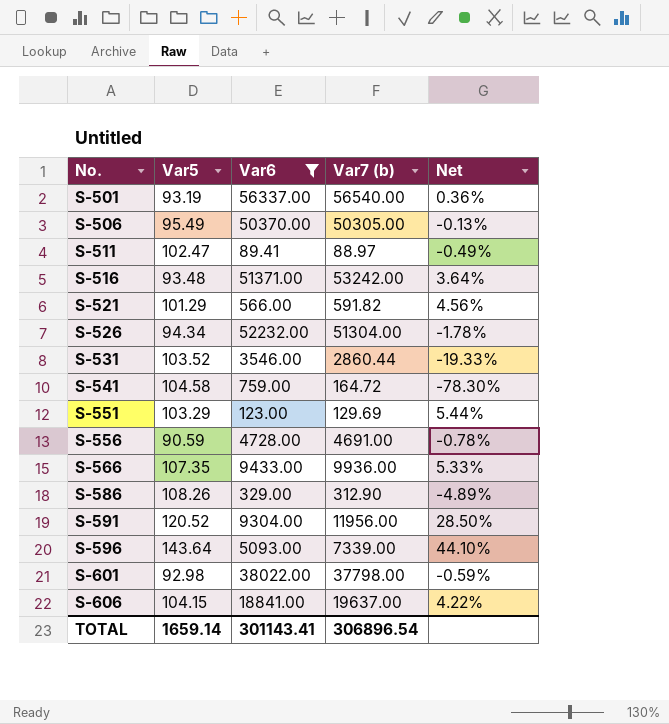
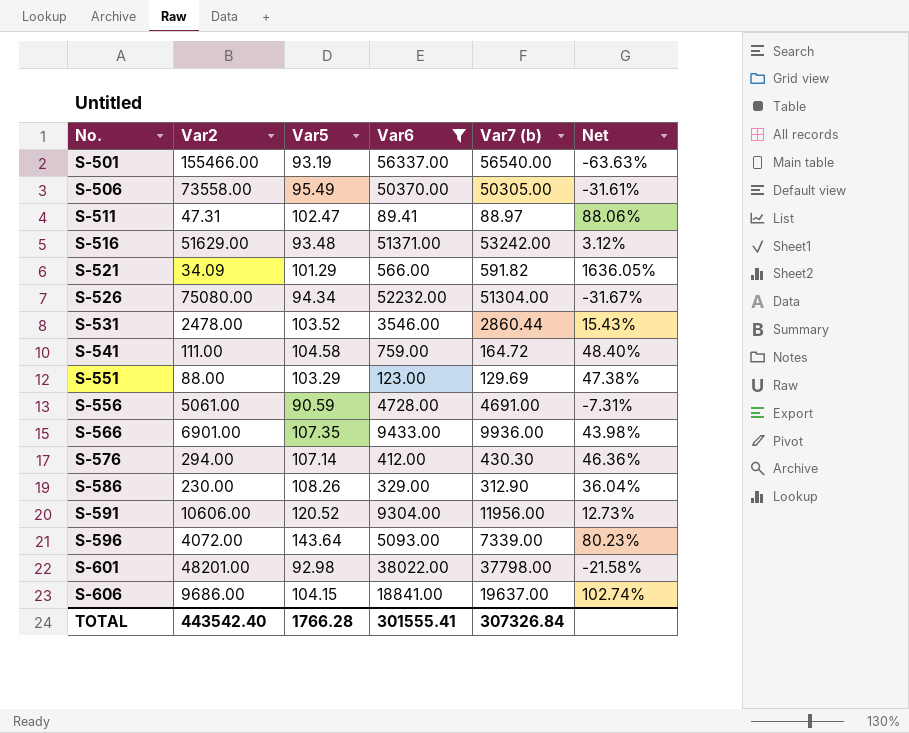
column Var2 | position: none -> 2
column Net | formula: ([Var7 (b)] - [Var6]) / [Var6] -> ([Var7 (b)] - [Var2]) / [Var2]
row S-576: none -> 294.00 | 107.14 | 412.00 | 430.30 | 46.36%
TOTAL | Var5: 1659.14 -> 1766.28
TOTAL | Var6: 301143.41 -> 301555.41
TOTAL | Var7 (b): 306896.54 -> 307326.84

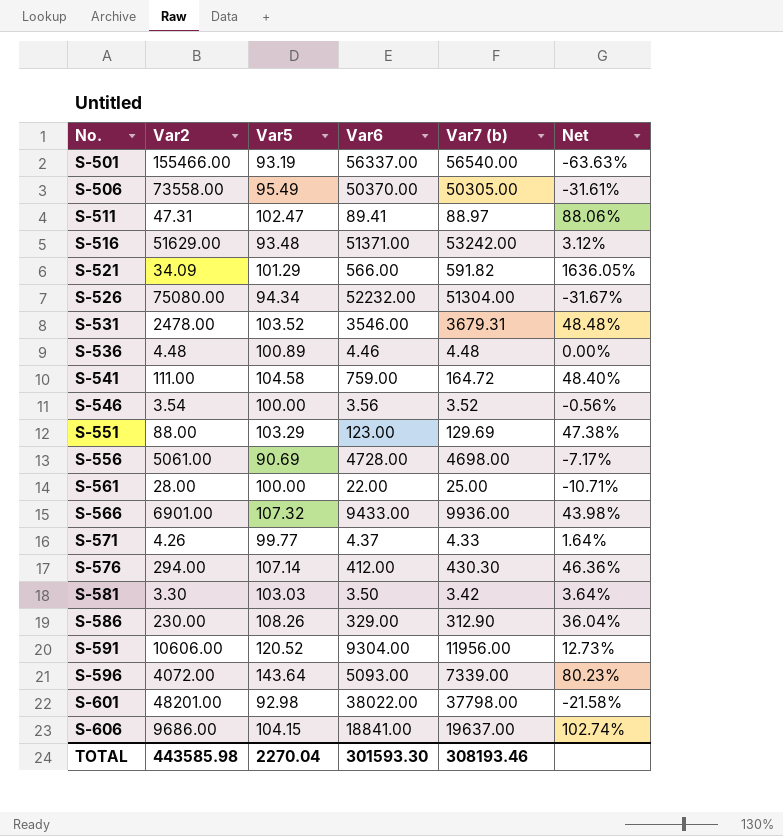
filter: Var6 >= 89.41 -> none
S-531 | Var7 (b): 2860.44 -> 3679.31
S-531 | Net: 15.43% -> 48.48%
S-556 | Var5: 90.59 -> 90.69
S-556 | Var7 (b): 4691.00 -> 4698.00
S-556 | Net: -7.31% -> -7.17%
S-566 | Var5: 107.35 -> 107.32
TOTAL | Var2: 443542.40 -> 443585.98
TOTAL | Var5: 1766.28 -> 2270.04
TOTAL | Var6: 301555.41 -> 301593.30
TOTAL | Var7 (b): 307326.84 -> 308193.46

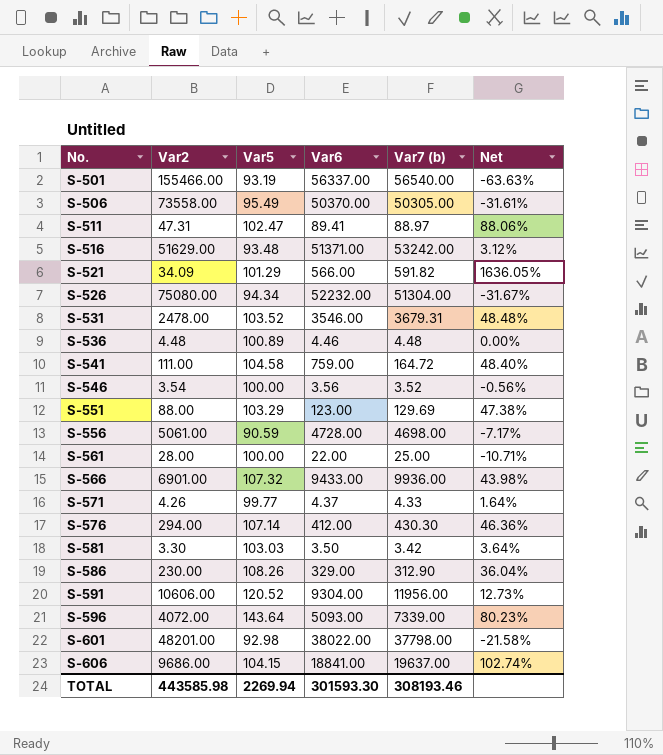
S-556 | Var5: 90.69 -> 90.59
TOTAL | Var5: 2270.04 -> 2269.94

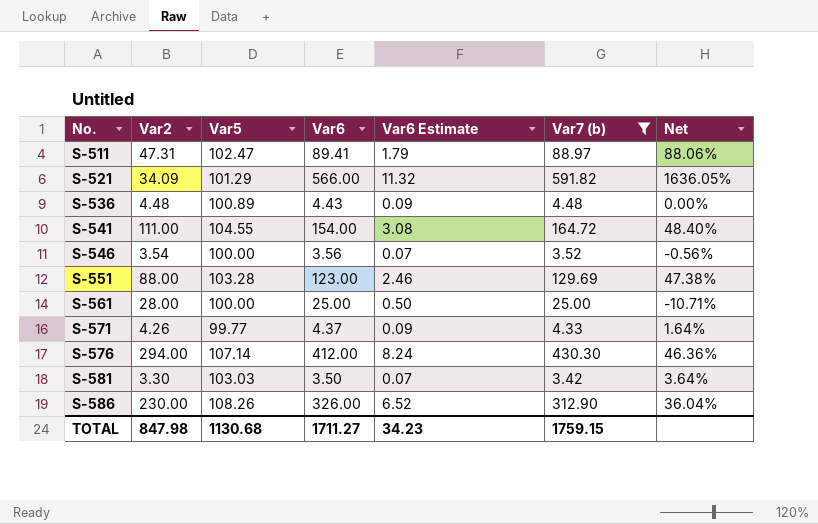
filter: none -> Var7 (b) <= 591.82
column Var6 Estimate | formula: none -> [Var6] * 0.02
S-536 | Var6: 4.46 -> 4.43
S-541 | Var5: 104.58 -> 104.55
S-541 | Var6: 759.00 -> 154.00
S-551 | Var5: 103.29 -> 103.28
S-561 | Var6: 22.00 -> 25.00
S-586 | Var6: 329.00 -> 326.00
TOTAL | Var2: 443585.98 -> 847.98
TOTAL | Var5: 2269.94 -> 1130.68
TOTAL | Var6: 301593.30 -> 1711.27
TOTAL | Var7 (b): 308193.46 -> 1759.15

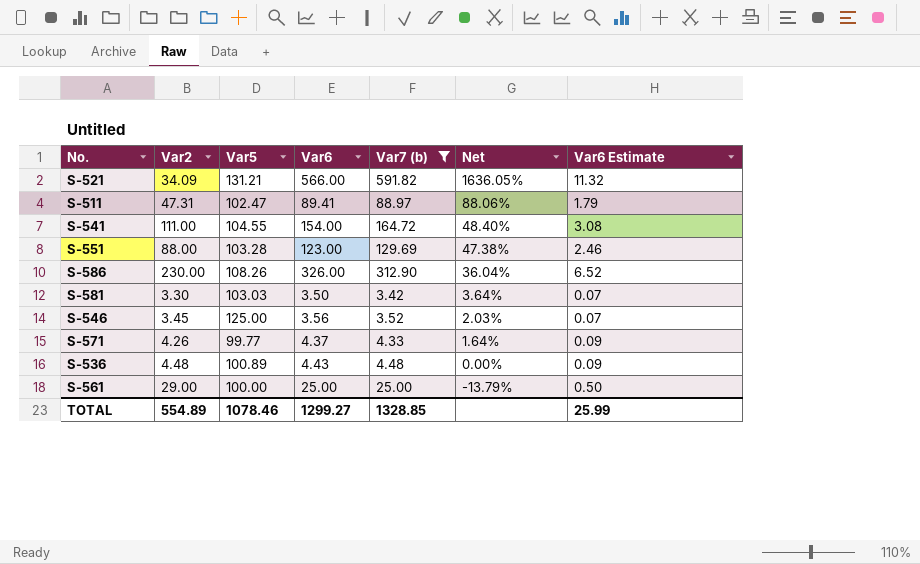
row order: No. ascending -> Net descending
column Var6 Estimate | position: 5 -> 7
row S-576: 294.00 | 107.14 | 412.00 | 8.24 | 430.30 | 46.36% -> none
S-521 | Var5: 101.29 -> 131.21
S-546 | Var2: 3.54 -> 3.45
S-546 | Var5: 100.00 -> 125.00
S-546 | Net: -0.56% -> 2.03%
S-561 | Var2: 28.00 -> 29.00
S-561 | Net: -10.71% -> -13.79%
TOTAL | Var2: 847.98 -> 554.89
TOTAL | Var5: 1130.68 -> 1078.46
TOTAL | Var6: 1711.27 -> 1299.27
TOTAL | Var7 (b): 1759.15 -> 1328.85
TOTAL | Var6 Estimate: 34.23 -> 25.99

